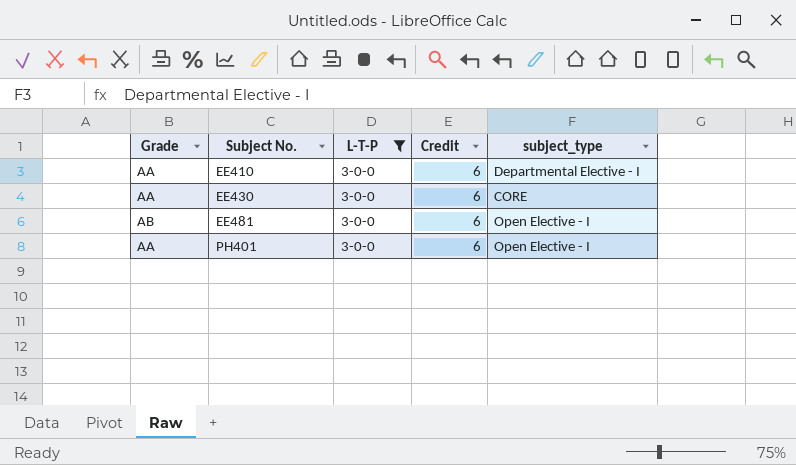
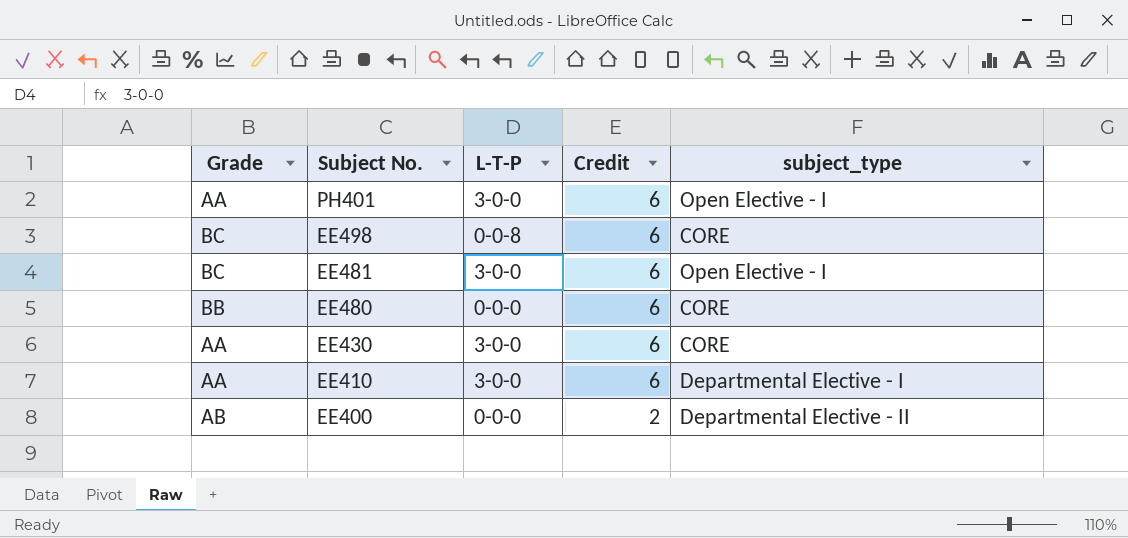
filter: L-T-P = 3-0-0 -> none
row order: Subject No. ascending -> Subject No. descending
EE481 | Grade: AB -> BC

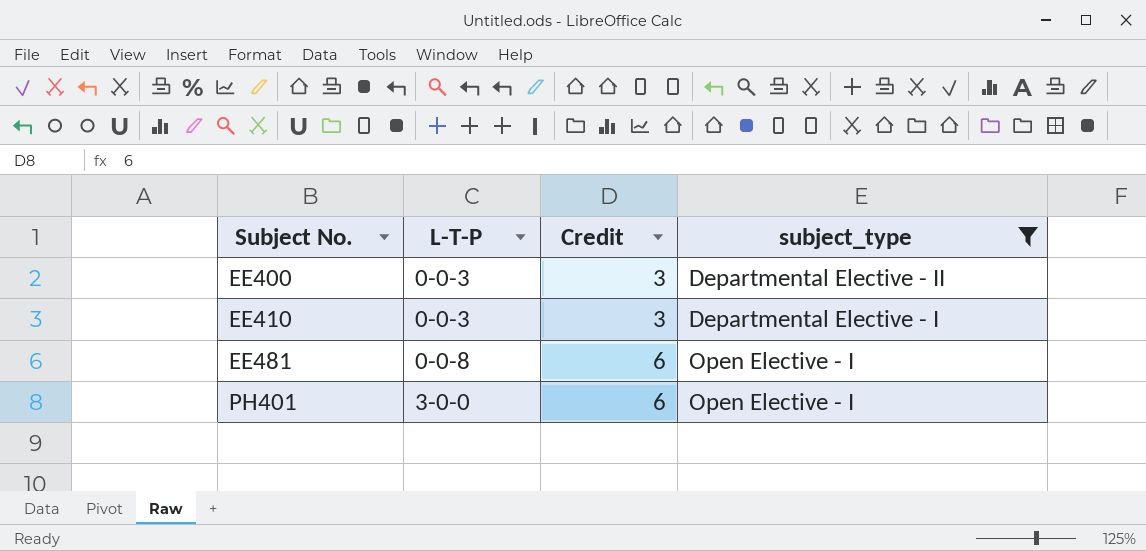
filter: none -> subject_type != CORE
row order: Subject No. descending -> Subject No. ascending
column Grade | position: 1 -> none
EE400 | L-T-P: 0-0-0 -> 0-0-3
EE400 | Credit: 2 -> 3
EE410 | L-T-P: 3-0-0 -> 0-0-3
EE410 | Credit: 6 -> 3
EE481 | L-T-P: 3-0-0 -> 0-0-8

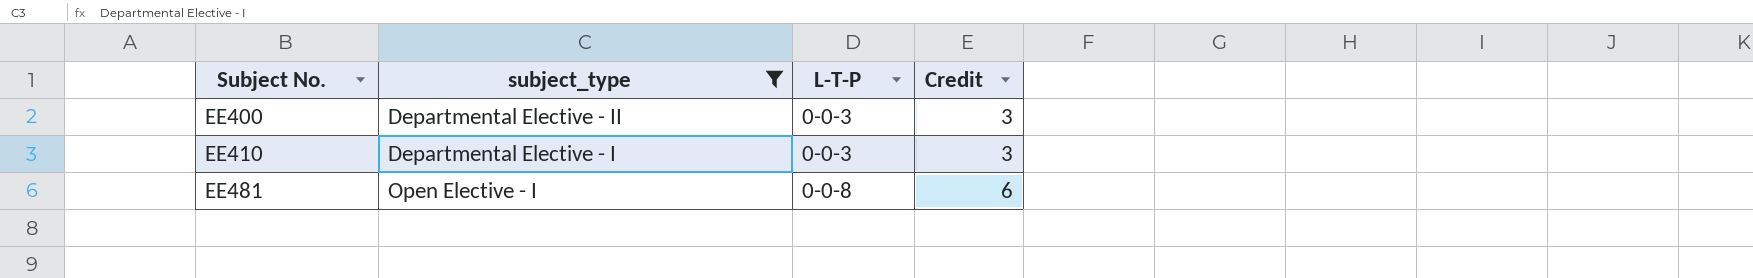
column subject_type | position: 4 -> 2
row PH401: 3-0-0 | 6 | Open Elective - I -> none

